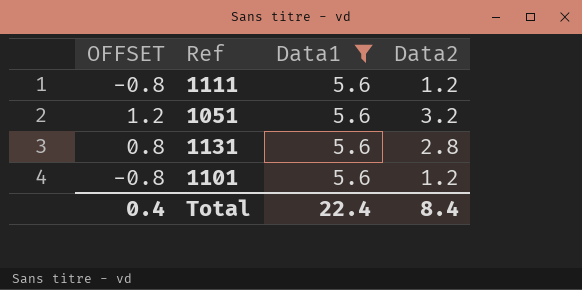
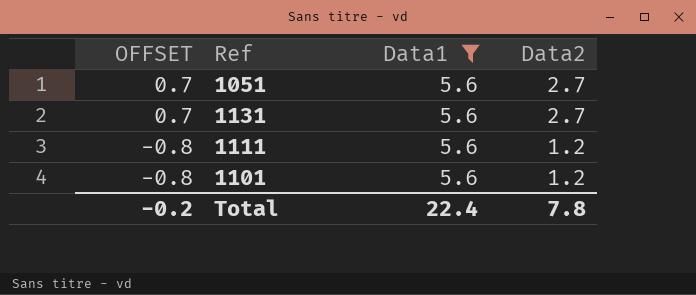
row order: none -> OFFSET descending
1051 | OFFSET: 1.2 -> 0.7
1051 | Data2: 3.2 -> 2.7
1131 | OFFSET: 0.8 -> 0.7
1131 | Data2: 2.8 -> 2.7
Total | OFFSET: 0.4 -> -0.2
Total | Data2: 8.4 -> 7.8

